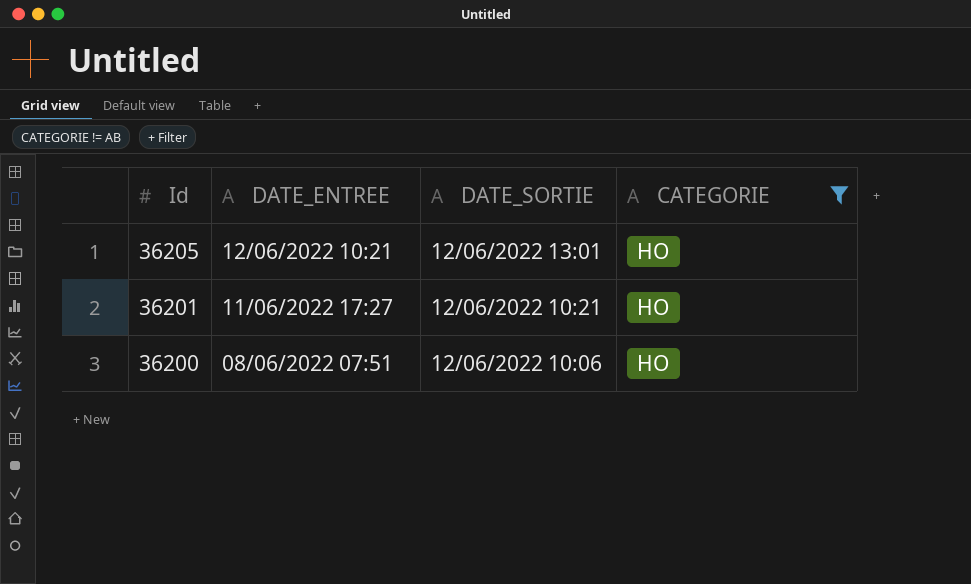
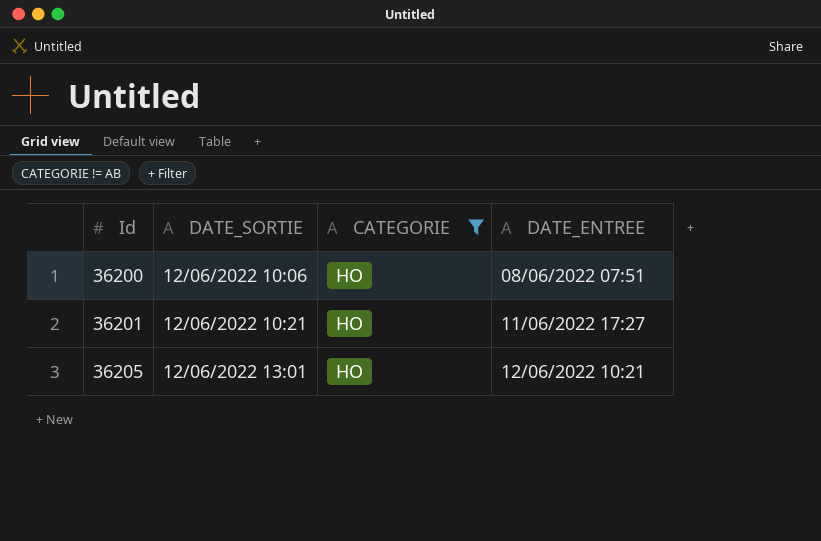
row order: Id descending -> Id ascending
column DATE_ENTREE | position: 2 -> 4

